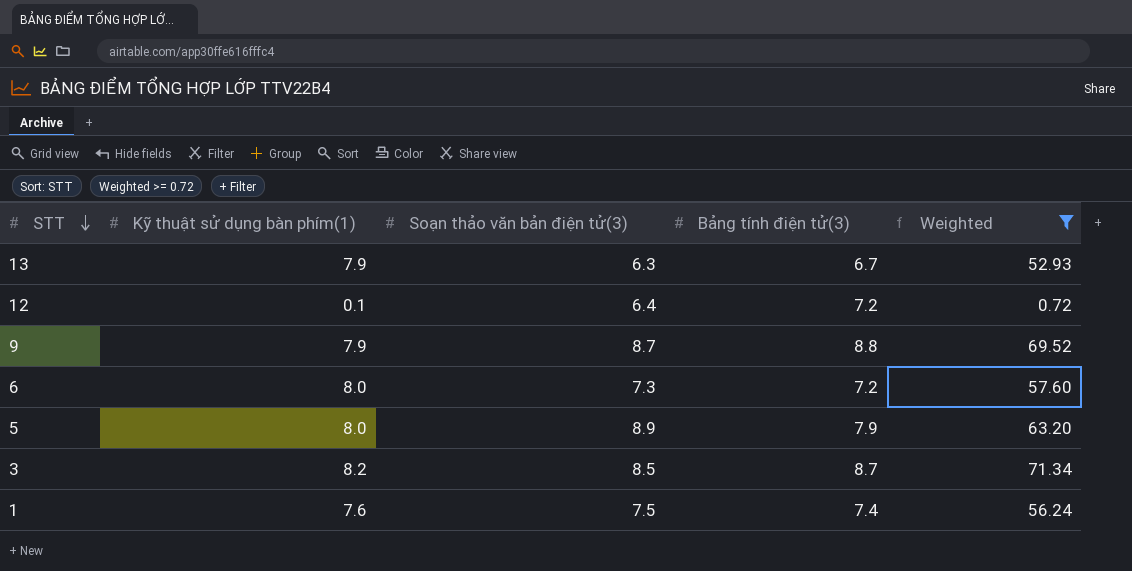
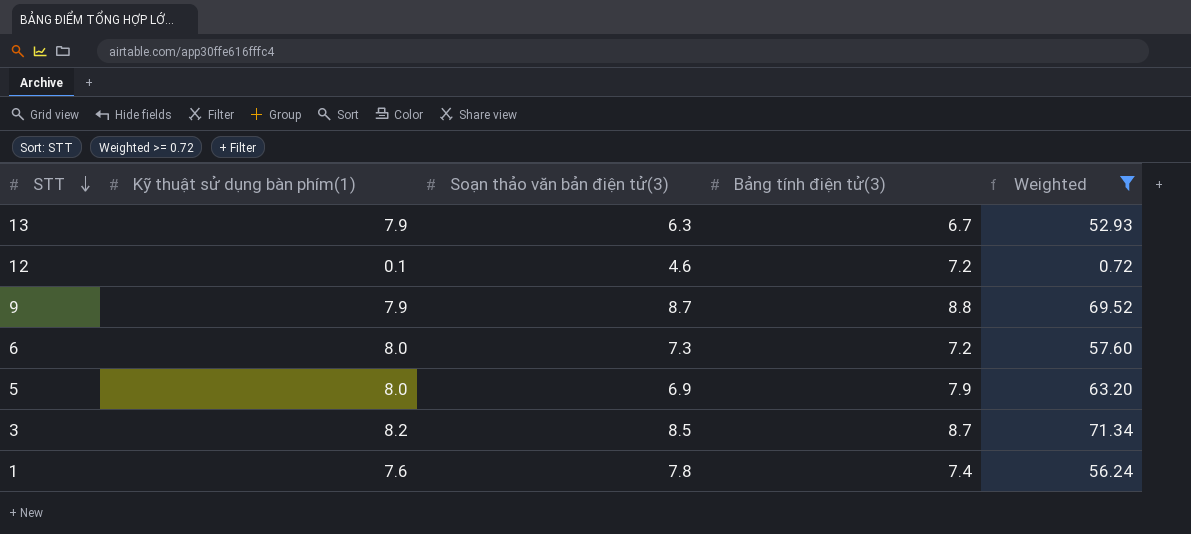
12 | Soạn thảo văn bản điện tử(3): 6.4 -> 4.6
5 | Soạn thảo văn bản điện tử(3): 8.9 -> 6.9
1 | Soạn thảo văn bản điện tử(3): 7.5 -> 7.8

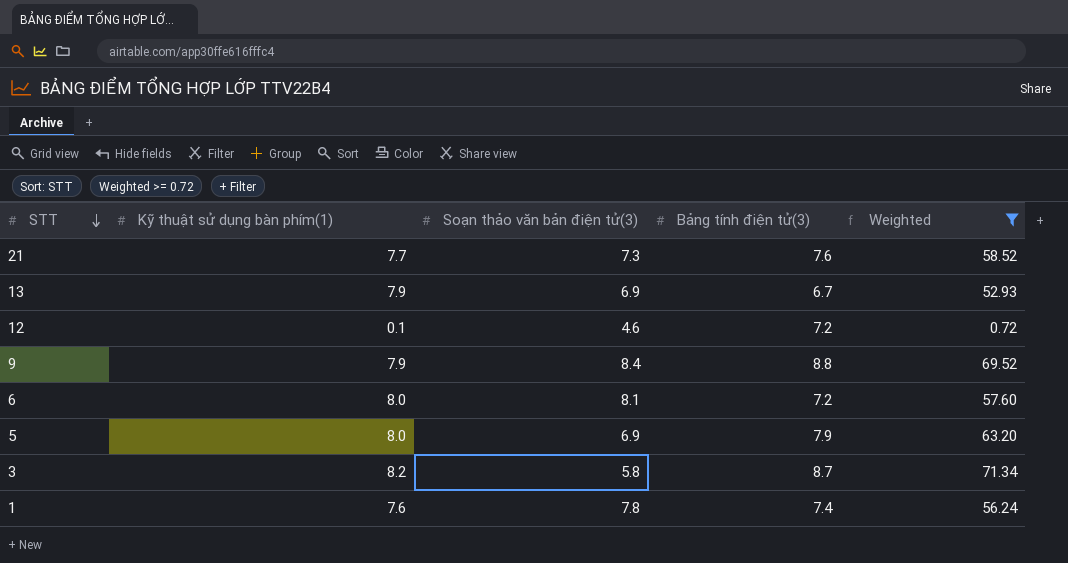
row 21: none -> 7.7 | 7.3 | 7.6 | 58.52
13 | Soạn thảo văn bản điện tử(3): 6.3 -> 6.9
9 | Soạn thảo văn bản điện tử(3): 8.7 -> 8.4
6 | Soạn thảo văn bản điện tử(3): 7.3 -> 8.1
3 | Soạn thảo văn bản điện tử(3): 8.5 -> 5.8

